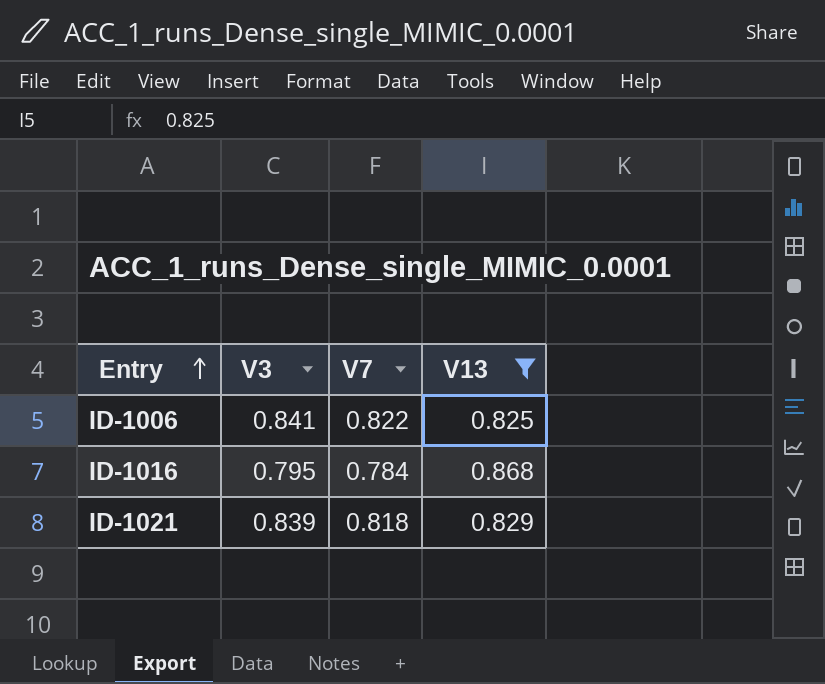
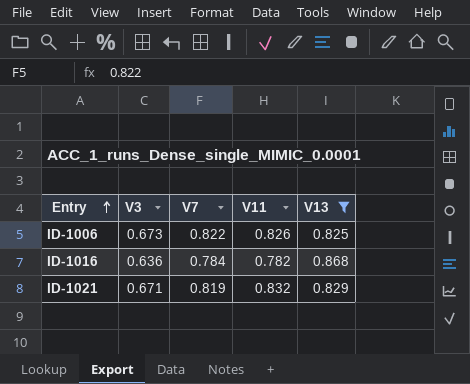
column V11 | position: none -> 4
ID-1006 | V3: 0.841 -> 0.673
ID-1016 | V3: 0.795 -> 0.636
ID-1021 | V3: 0.839 -> 0.671
ID-1021 | V7: 0.818 -> 0.819

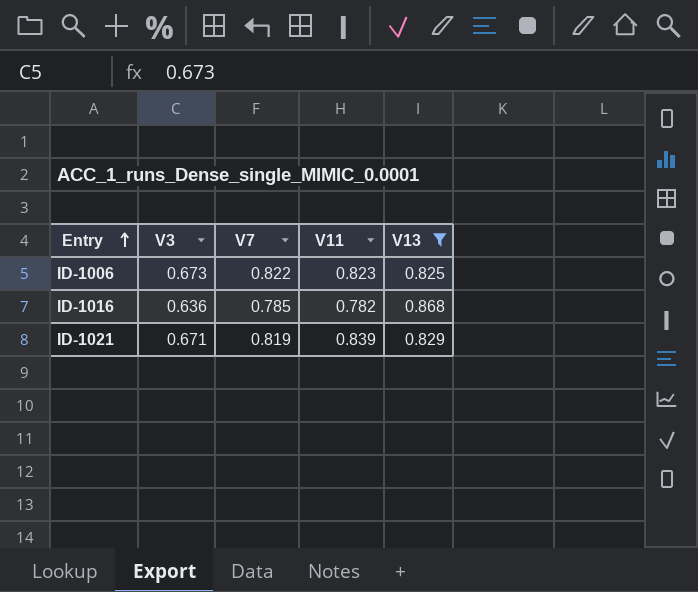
ID-1006 | V11: 0.826 -> 0.823
ID-1016 | V7: 0.784 -> 0.785
ID-1021 | V11: 0.832 -> 0.839

